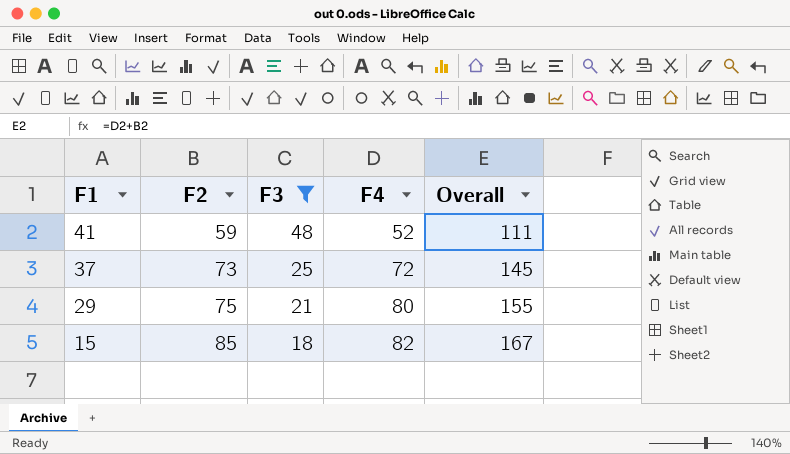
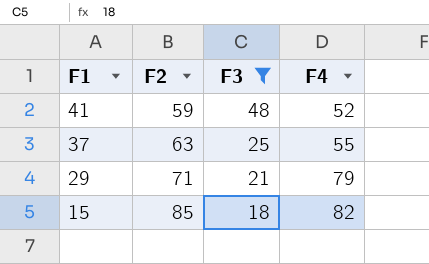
column Overall | formula: [F2] + [F4] -> none
37 | F2: 73 -> 63
37 | F4: 72 -> 55
29 | F2: 75 -> 71
29 | F4: 80 -> 79

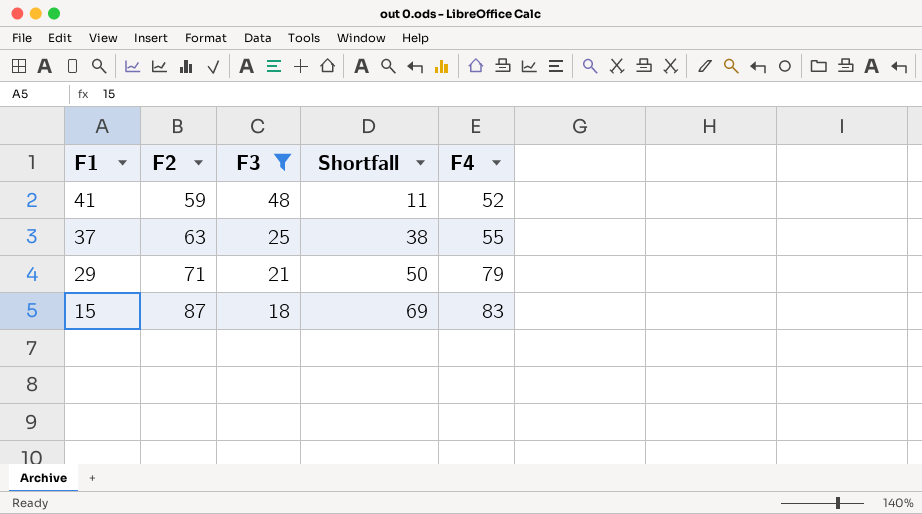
column Shortfall | formula: none -> [F2] - [F3]
15 | F2: 85 -> 87
15 | F4: 82 -> 83

